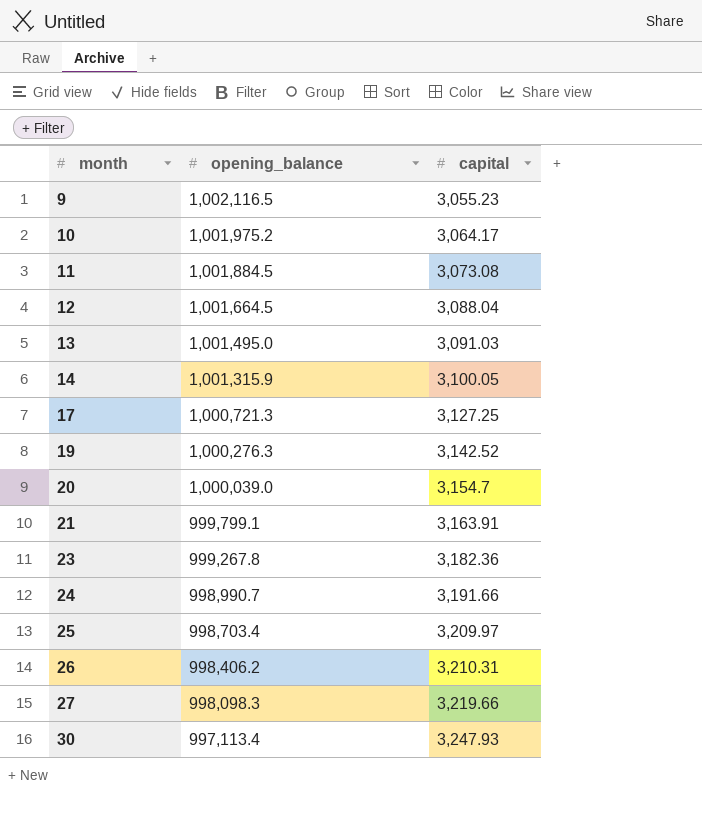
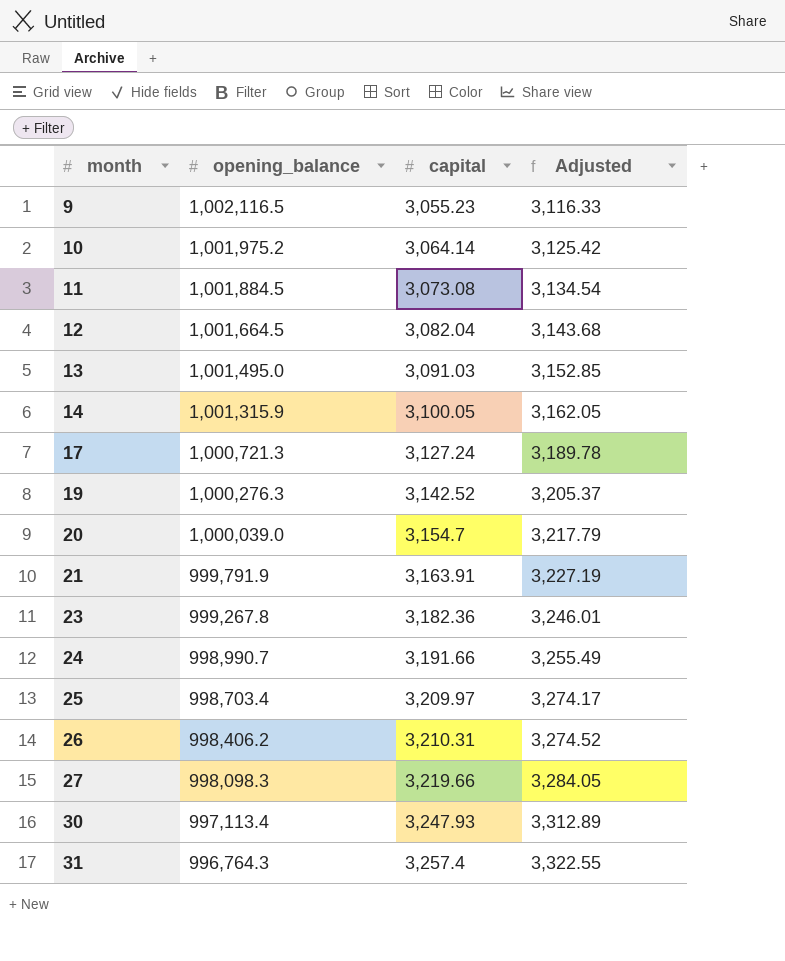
column Adjusted | formula: none -> [capital] * 1.02
10 | capital: 3,064.17 -> 3,064.14
12 | capital: 3,088.04 -> 3,082.04
17 | capital: 3,127.25 -> 3,127.24
21 | opening_balance: 999,799.1 -> 999,791.9
row 31: none -> 996,764.3 | 3,257.4 | 3,322.55

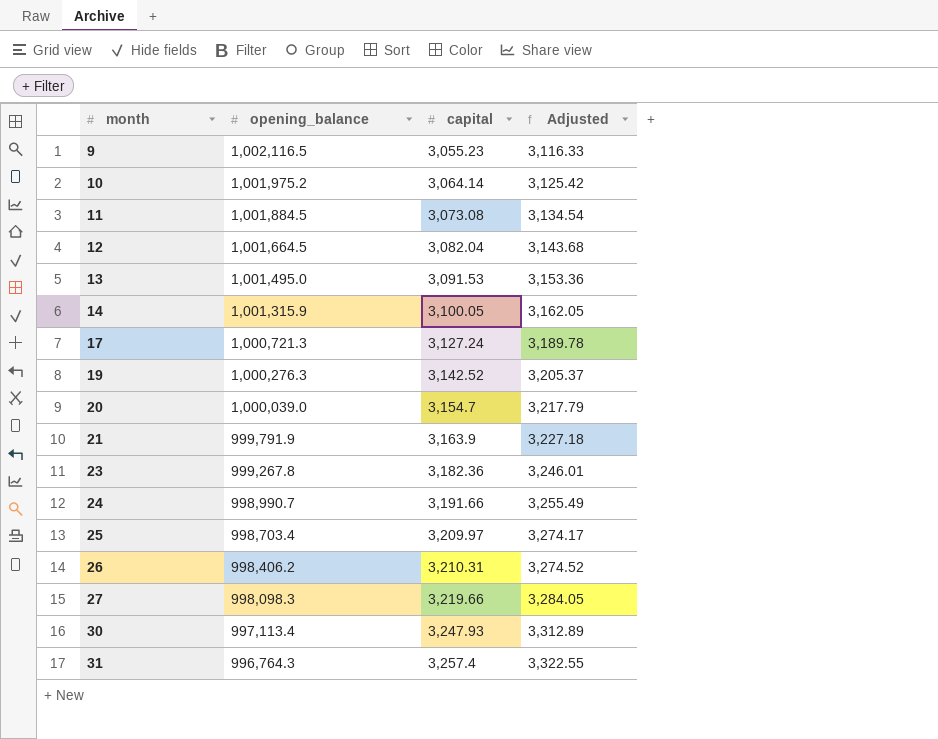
13 | capital: 3,091.03 -> 3,091.53
13 | Adjusted: 3,152.85 -> 3,153.36
21 | capital: 3,163.91 -> 3,163.9
21 | Adjusted: 3,227.19 -> 3,227.18

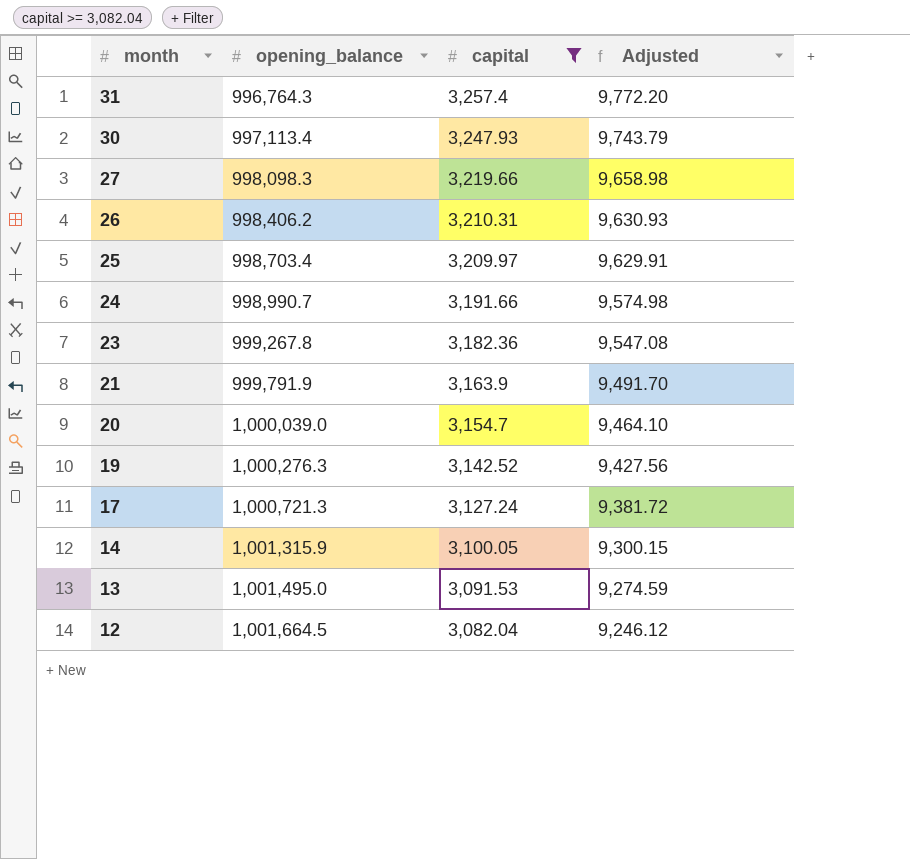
filter: none -> capital >= 3,082.04
row order: month ascending -> month descending
column Adjusted | formula: [capital] * 1.02 -> [capital] * 3

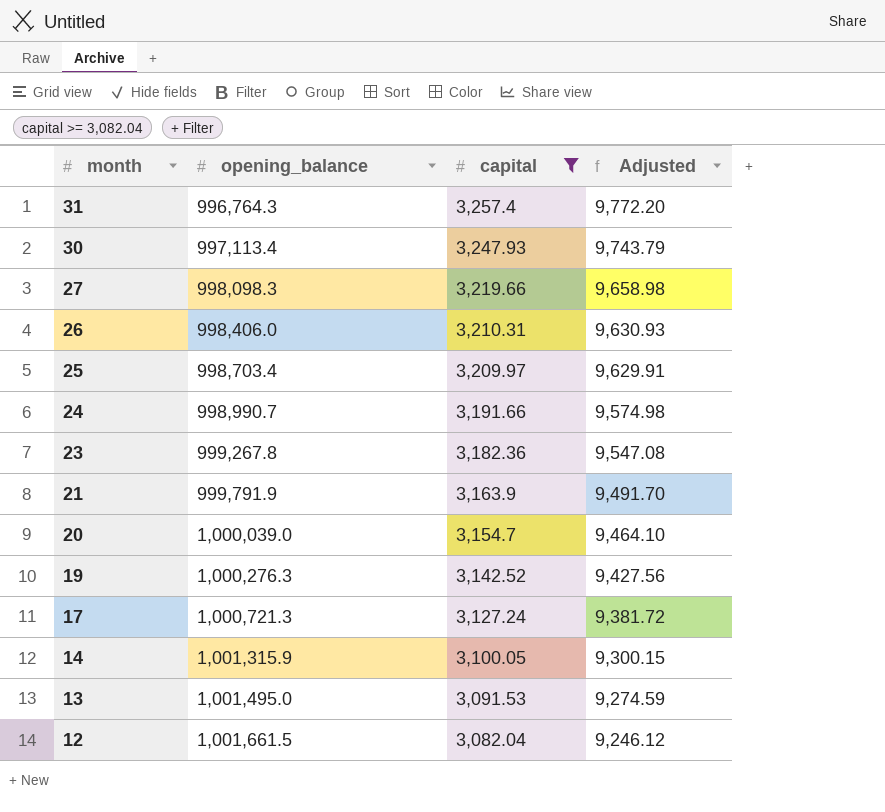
26 | opening_balance: 998,406.2 -> 998,406.0
12 | opening_balance: 1,001,664.5 -> 1,001,661.5

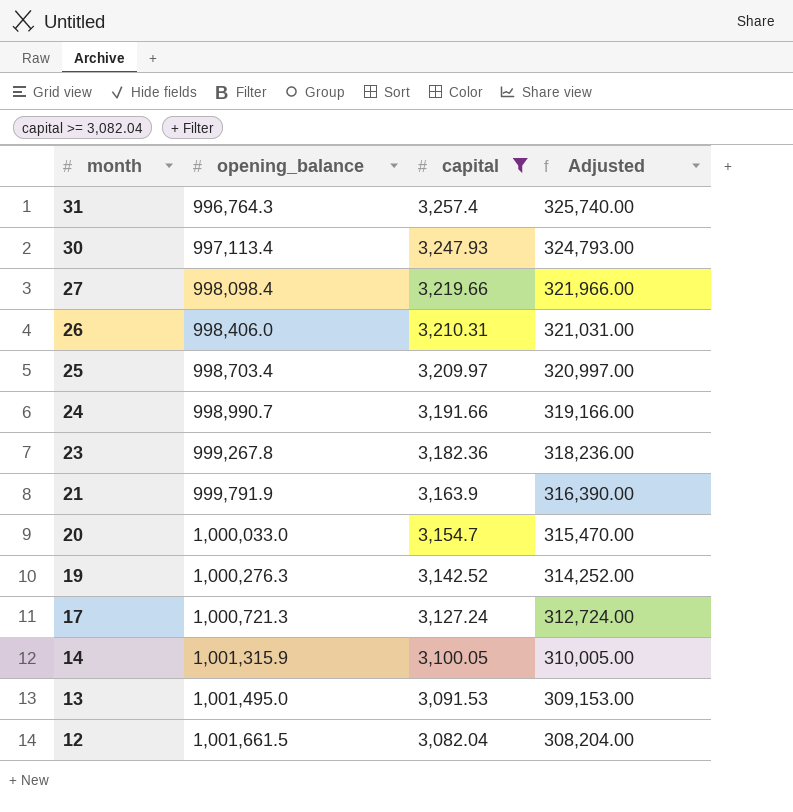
column Adjusted | formula: [capital] * 3 -> [capital] * 100
27 | opening_balance: 998,098.3 -> 998,098.4
20 | opening_balance: 1,000,039.0 -> 1,000,033.0

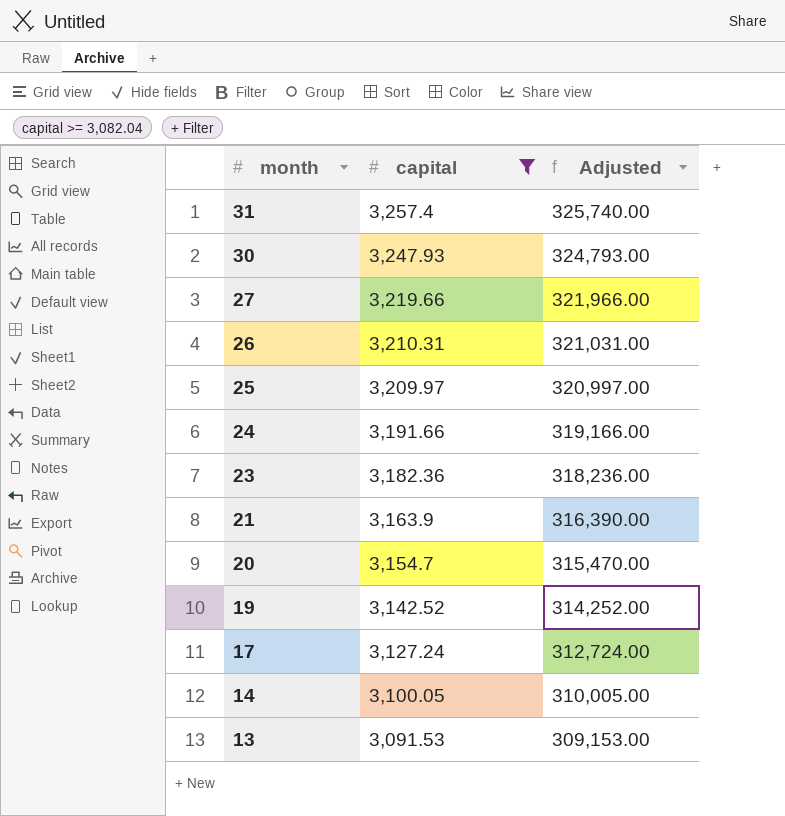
column opening_balance | position: 2 -> none
row 12: 1,001,661.5 | 3,082.04 | 308,204.00 -> none

